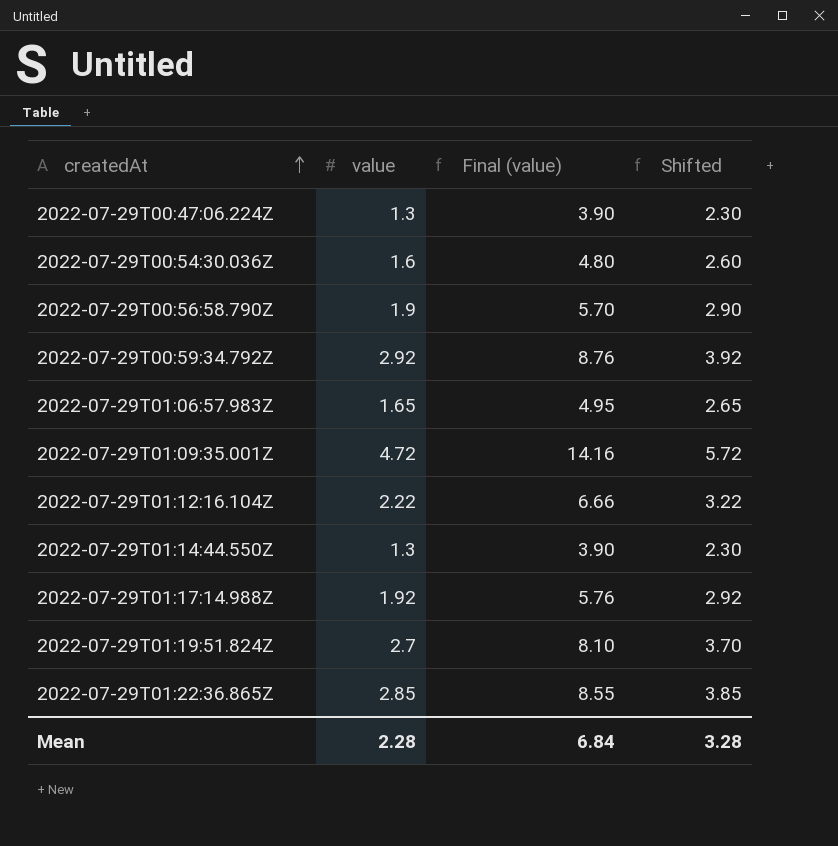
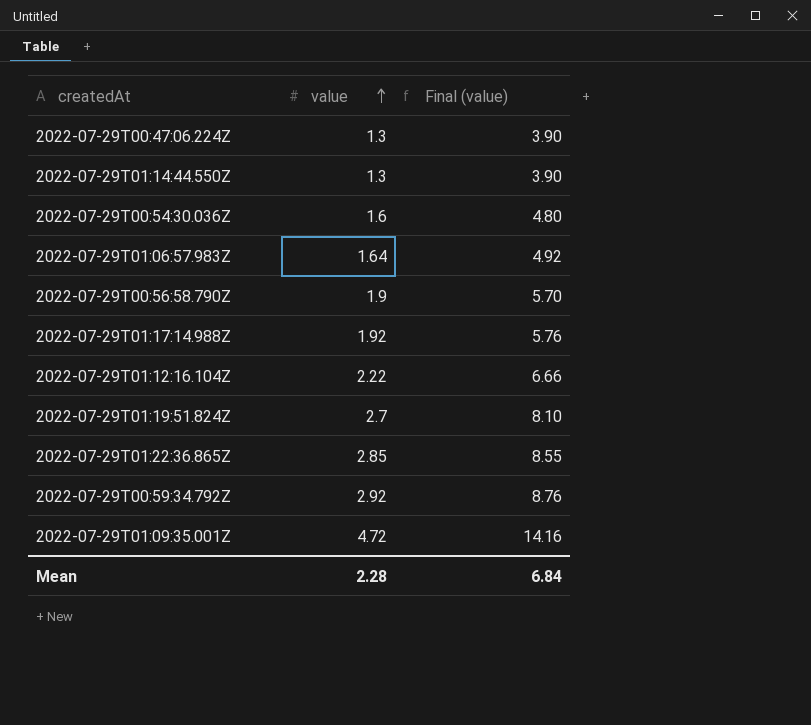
row order: createdAt ascending -> value ascending
column Shifted | formula: [value] + 1 -> none
2022-07-29T01:06:57.983Z | value: 1.65 -> 1.64
2022-07-29T01:06:57.983Z | Final (value): 4.95 -> 4.92

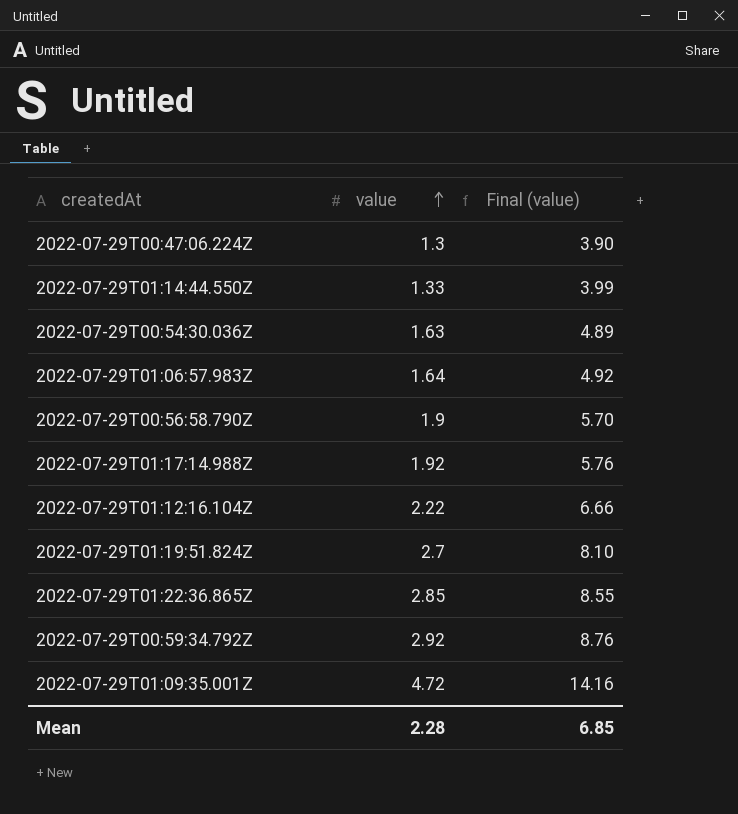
2022-07-29T01:14:44.550Z | value: 1.3 -> 1.33
2022-07-29T01:14:44.550Z | Final (value): 3.90 -> 3.99
2022-07-29T00:54:30.036Z | value: 1.6 -> 1.63
2022-07-29T00:54:30.036Z | Final (value): 4.80 -> 4.89
Mean | Final (value): 6.84 -> 6.85

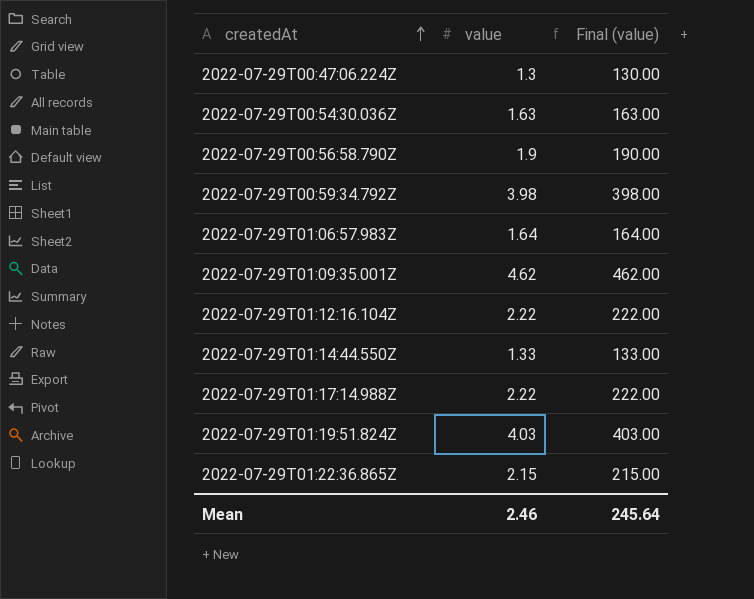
row order: value ascending -> createdAt ascending
column Final (value) | formula: [value] * 3 -> [value] * 100
2022-07-29T00:59:34.792Z | value: 2.92 -> 3.98
2022-07-29T01:09:35.001Z | value: 4.72 -> 4.62
2022-07-29T01:17:14.988Z | value: 1.92 -> 2.22
2022-07-29T01:19:51.824Z | value: 2.7 -> 4.03
2022-07-29T01:22:36.865Z | value: 2.85 -> 2.15
Mean | value: 2.28 -> 2.46
Mean | Final (value): 6.85 -> 245.64

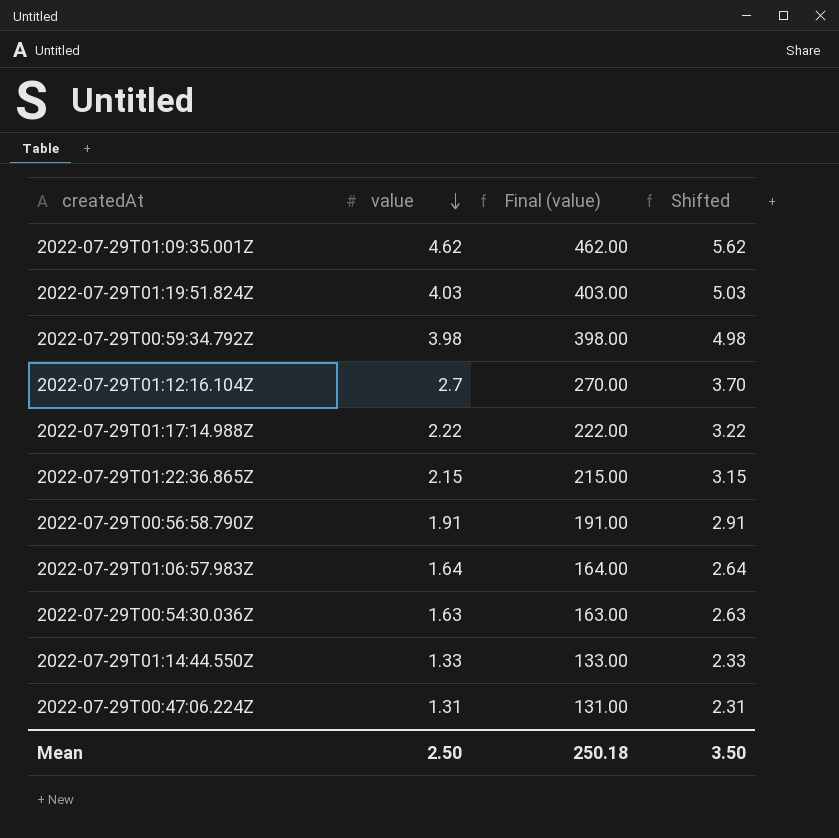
row order: createdAt ascending -> value descending
column Shifted | formula: none -> [value] + 1
2022-07-29T01:12:16.104Z | value: 2.22 -> 2.7
2022-07-29T01:12:16.104Z | Final (value): 222.00 -> 270.00
2022-07-29T00:56:58.790Z | value: 1.9 -> 1.91
2022-07-29T00:56:58.790Z | Final (value): 190.00 -> 191.00
2022-07-29T00:47:06.224Z | value: 1.3 -> 1.31
2022-07-29T00:47:06.224Z | Final (value): 130.00 -> 131.00
Mean | value: 2.46 -> 2.50
Mean | Final (value): 245.64 -> 250.18

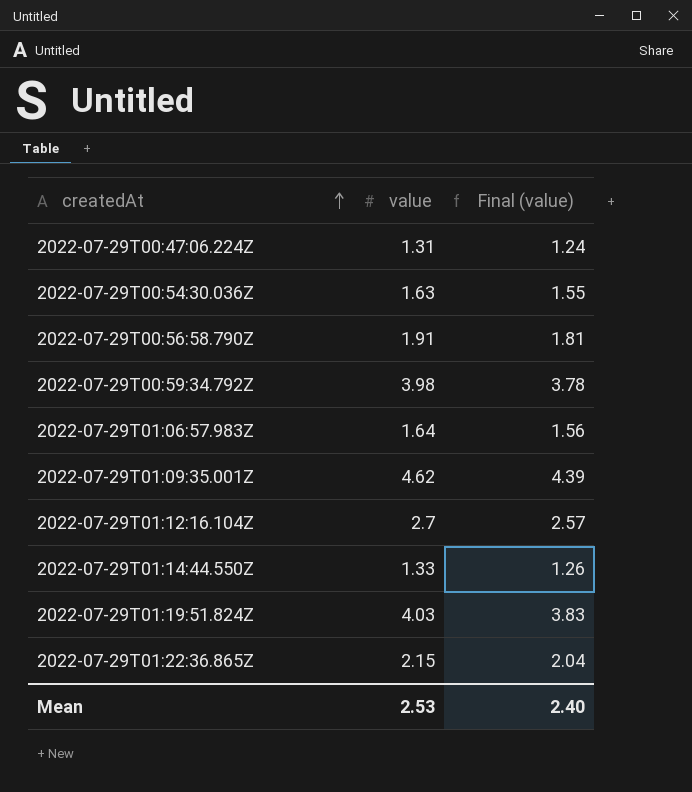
row order: value descending -> createdAt ascending
column Shifted | formula: [value] + 1 -> none
column Final (value) | formula: [value] * 100 -> [value] * 0.95
row 2022-07-29T01:17:14.988Z: 2.22 | 222.00 | 3.22 -> none
Mean | value: 2.50 -> 2.53
Mean | Final (value): 250.18 -> 2.40

